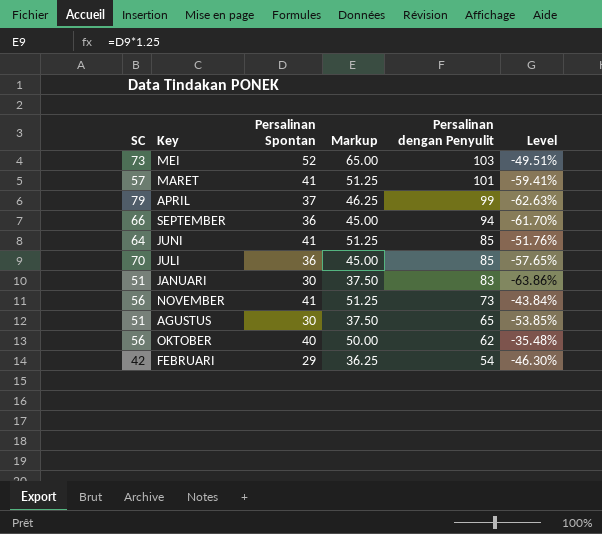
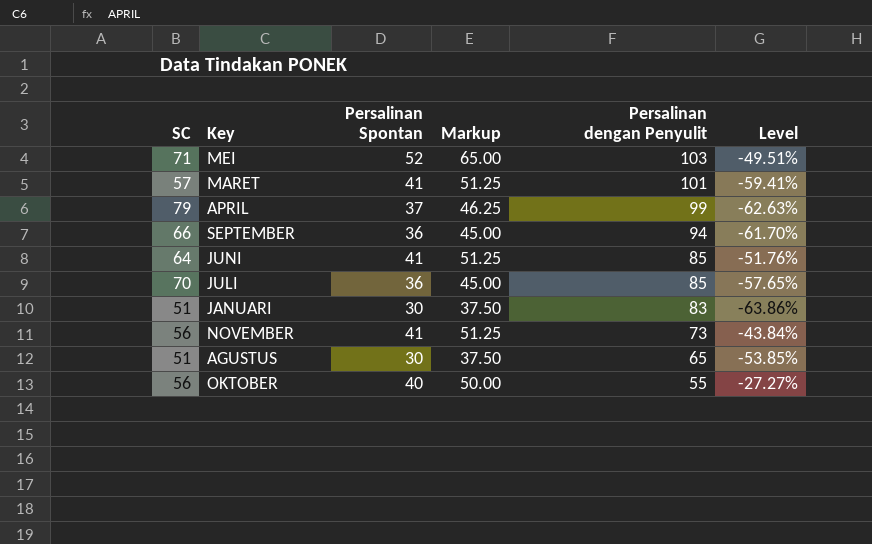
row FEBRUARI: 42 | 29 | 36.25 | 54 | -46.30% -> none
MEI | SC: 73 -> 71
OKTOBER | Persalinan dengan Penyulit: 62 -> 55
OKTOBER | Level: -35.48% -> -27.27%

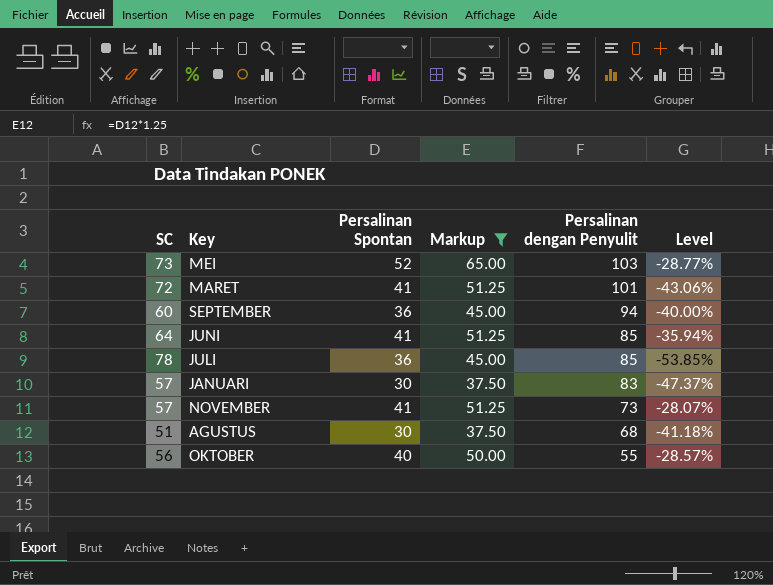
filter: none -> Markup != 46.25
column Level | formula: ([Persalinan Spontan] - [Persalinan dengan Penyulit]) / [Persalinan dengan Penyulit] -> ([Persalinan Spontan] - [SC]) / [SC]
MEI | SC: 71 -> 73
MARET | SC: 57 -> 72
SEPTEMBER | SC: 66 -> 60
JULI | SC: 70 -> 78
JANUARI | SC: 51 -> 57
NOVEMBER | SC: 56 -> 57
AGUSTUS | Persalinan dengan Penyulit: 65 -> 68

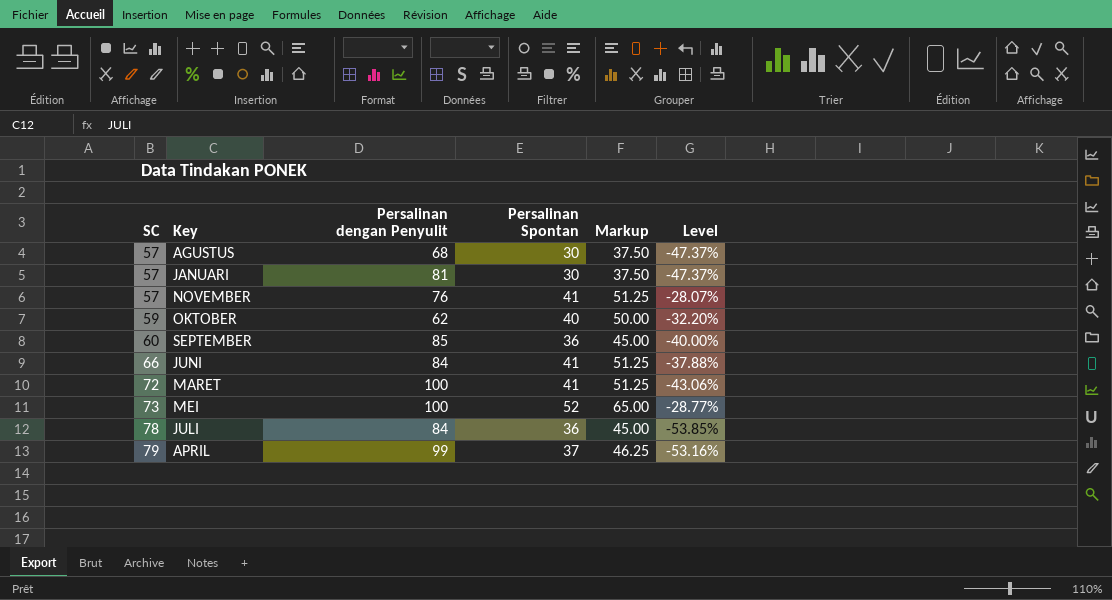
filter: Markup != 46.25 -> none
row order: Persalinan dengan Penyulit descending -> SC ascending
column Persalinan dengan Penyulit | position: 5 -> 3
AGUSTUS | SC: 51 -> 57
AGUSTUS | Level: -41.18% -> -47.37%
JANUARI | Persalinan dengan Penyulit: 83 -> 81
NOVEMBER | Persalinan dengan Penyulit: 73 -> 76
OKTOBER | SC: 56 -> 59
OKTOBER | Persalinan dengan Penyulit: 55 -> 62
OKTOBER | Level: -28.57% -> -32.20%
SEPTEMBER | Persalinan dengan Penyulit: 94 -> 85
JUNI | SC: 64 -> 66
JUNI | Persalinan dengan Penyulit: 85 -> 84
JUNI | Level: -35.94% -> -37.88%
MARET | Persalinan dengan Penyulit: 101 -> 100
MEI | Persalinan dengan Penyulit: 103 -> 100
JULI | Persalinan dengan Penyulit: 85 -> 84

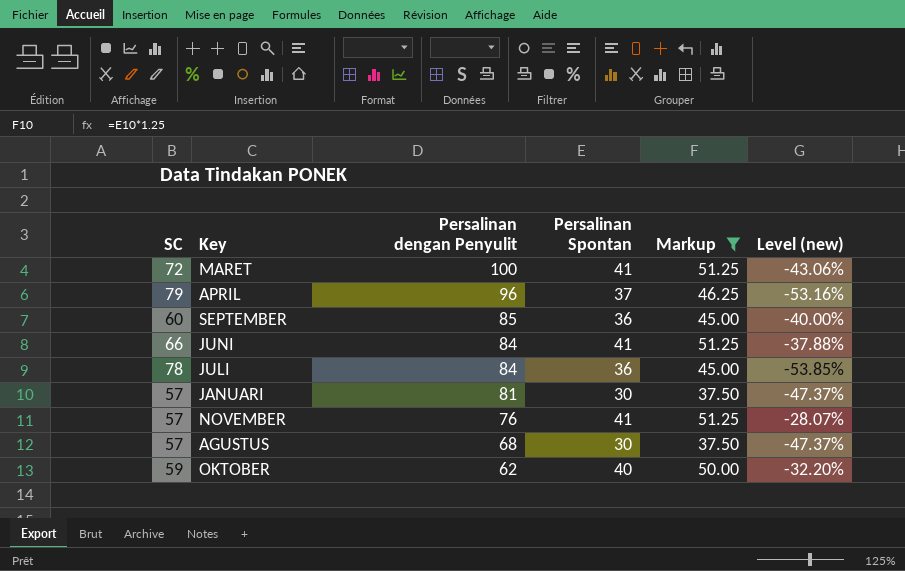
filter: none -> Markup != 65.00
row order: SC ascending -> Persalinan dengan Penyulit descending
column name: Level -> Level (new)
APRIL | Persalinan dengan Penyulit: 99 -> 96

